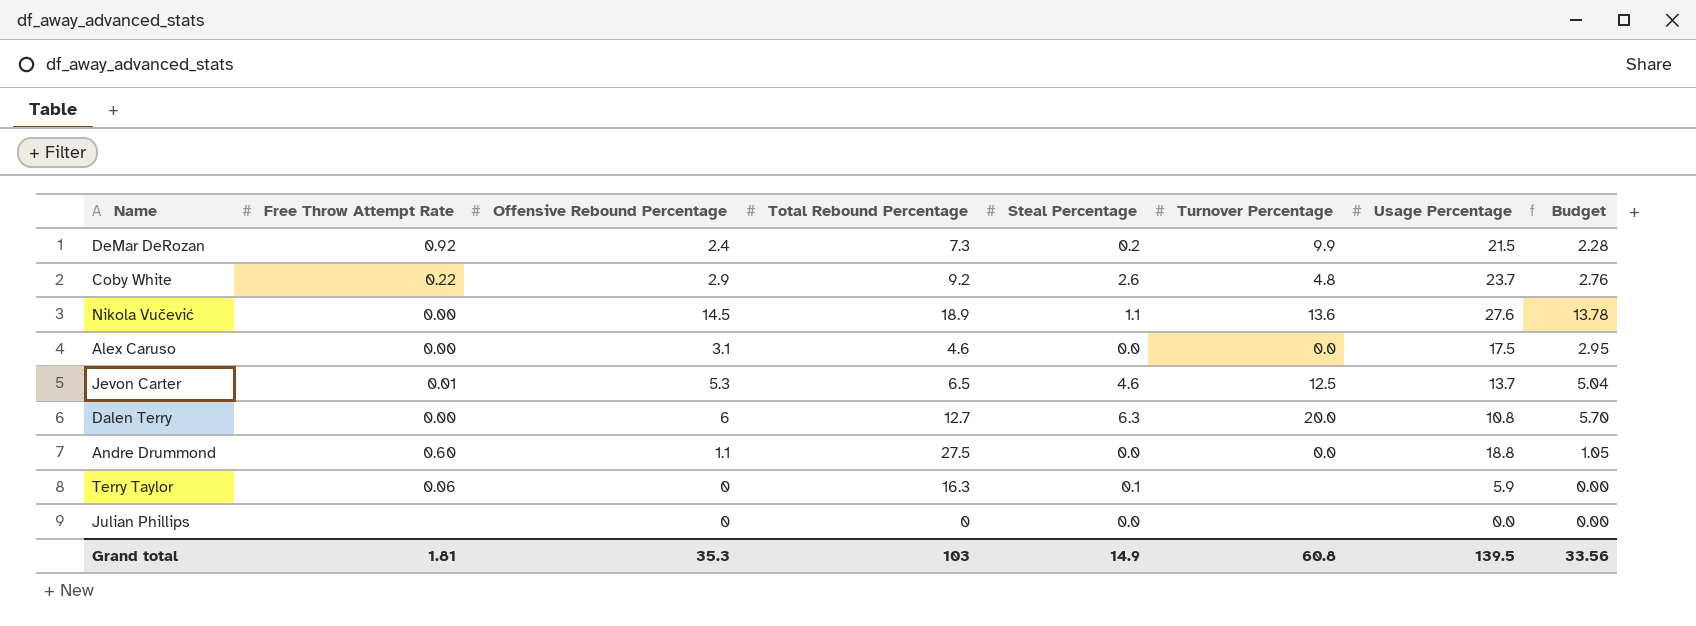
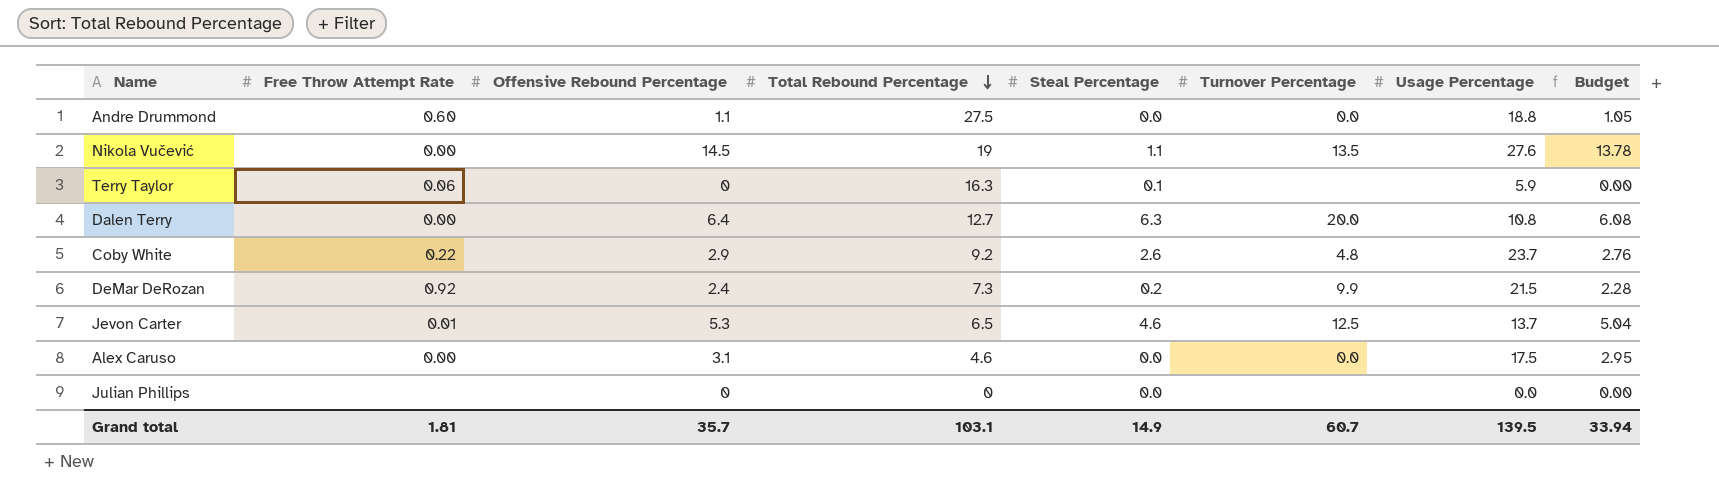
row order: none -> Total Rebound Percentage descending
Nikola Vučević | Total Rebound Percentage: 18.9 -> 19
Nikola Vučević | Turnover Percentage: 13.6 -> 13.5
Dalen Terry | Offensive Rebound Percentage: 6 -> 6.4
Dalen Terry | Budget: 5.70 -> 6.08
Grand total | Offensive Rebound Percentage: 35.3 -> 35.7
Grand total | Total Rebound Percentage: 103 -> 103.1
Grand total | Turnover Percentage: 60.8 -> 60.7
Grand total | Budget: 33.56 -> 33.94

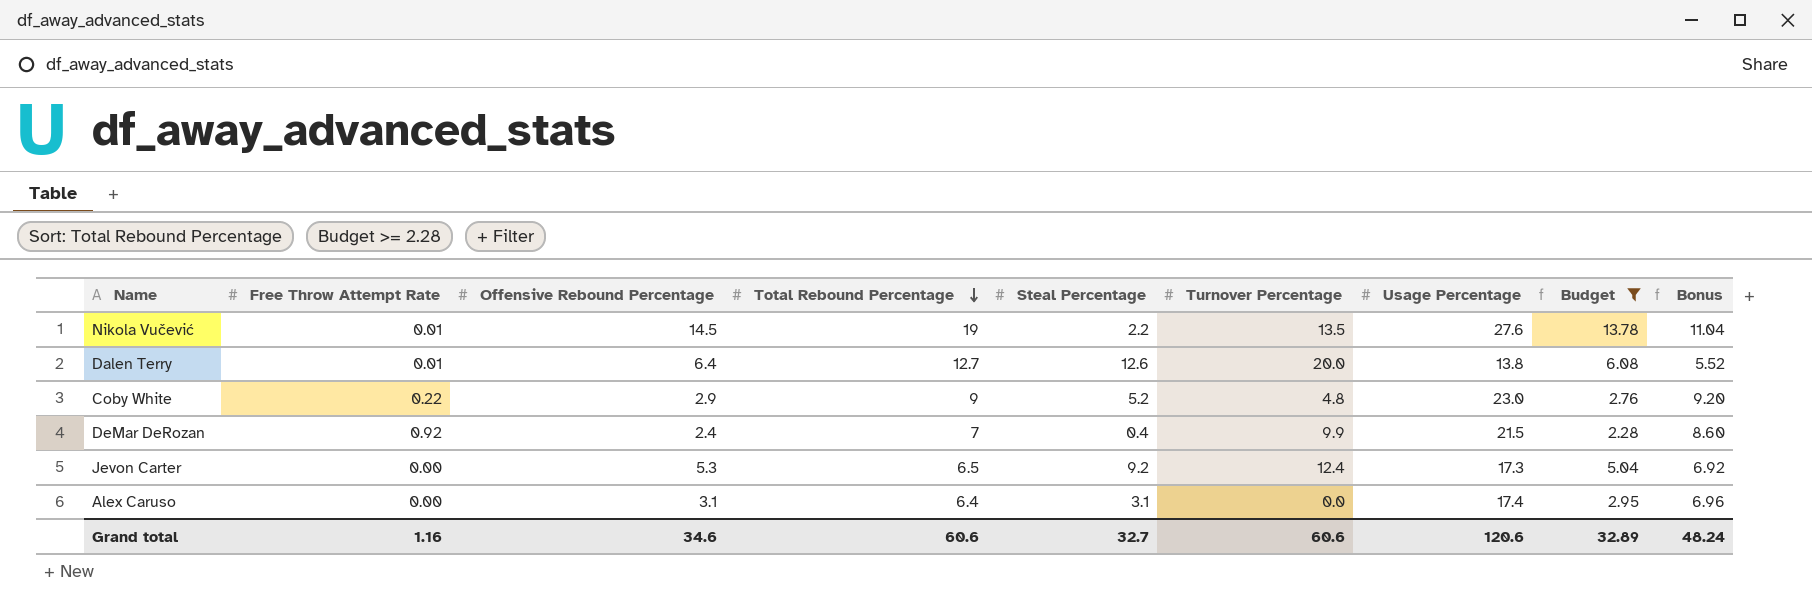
filter: none -> Budget >= 2.28
column Bonus | formula: none -> [Usage Percentage] * 0.4
Nikola Vučević | Free Throw Attempt Rate: 0.00 -> 0.01
Nikola Vučević | Steal Percentage: 1.1 -> 2.2
Dalen Terry | Free Throw Attempt Rate: 0.00 -> 0.01
Dalen Terry | Steal Percentage: 6.3 -> 12.6
Dalen Terry | Usage Percentage: 10.8 -> 13.8
Coby White | Total Rebound Percentage: 9.2 -> 9
Coby White | Steal Percentage: 2.6 -> 5.2
Coby White | Usage Percentage: 23.7 -> 23.0
DeMar DeRozan | Total Rebound Percentage: 7.3 -> 7
DeMar DeRozan | Steal Percentage: 0.2 -> 0.4
Jevon Carter | Free Throw Attempt Rate: 0.01 -> 0.00
Jevon Carter | Steal Percentage: 4.6 -> 9.2
Jevon Carter | Turnover Percentage: 12.5 -> 12.4
Jevon Carter | Usage Percentage: 13.7 -> 17.3
Alex Caruso | Total Rebound Percentage: 4.6 -> 6.4
Alex Caruso | Steal Percentage: 0.0 -> 3.1
Alex Caruso | Usage Percentage: 17.5 -> 17.4
Grand total | Free Throw Attempt Rate: 1.81 -> 1.16
Grand total | Offensive Rebound Percentage: 35.7 -> 34.6
Grand total | Total Rebound Percentage: 103.1 -> 60.6
Grand total | Steal Percentage: 14.9 -> 32.7
Grand total | Turnover Percentage: 60.7 -> 60.6
Grand total | Usage Percentage: 139.5 -> 120.6
Grand total | Budget: 33.94 -> 32.89

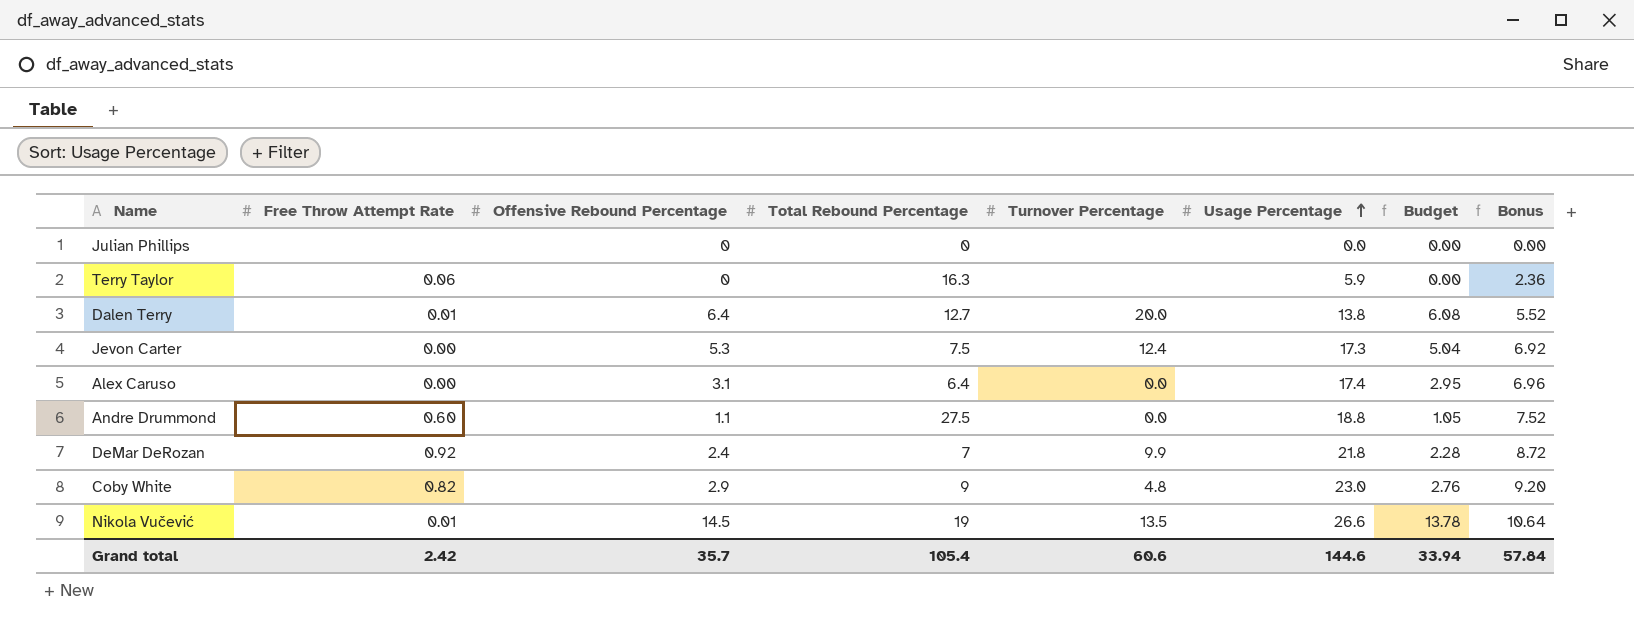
filter: Budget >= 2.28 -> none
row order: Total Rebound Percentage descending -> Usage Percentage ascending
column Steal Percentage | position: 5 -> none
Jevon Carter | Total Rebound Percentage: 6.5 -> 7.5
DeMar DeRozan | Usage Percentage: 21.5 -> 21.8
DeMar DeRozan | Bonus: 8.60 -> 8.72
Coby White | Free Throw Attempt Rate: 0.22 -> 0.82
Nikola Vučević | Usage Percentage: 27.6 -> 26.6
Nikola Vučević | Bonus: 11.04 -> 10.64
Grand total | Free Throw Attempt Rate: 1.16 -> 2.42
Grand total | Offensive Rebound Percentage: 34.6 -> 35.7
Grand total | Total Rebound Percentage: 60.6 -> 105.4
Grand total | Usage Percentage: 120.6 -> 144.6
Grand total | Budget: 32.89 -> 33.94
Grand total | Bonus: 48.24 -> 57.84

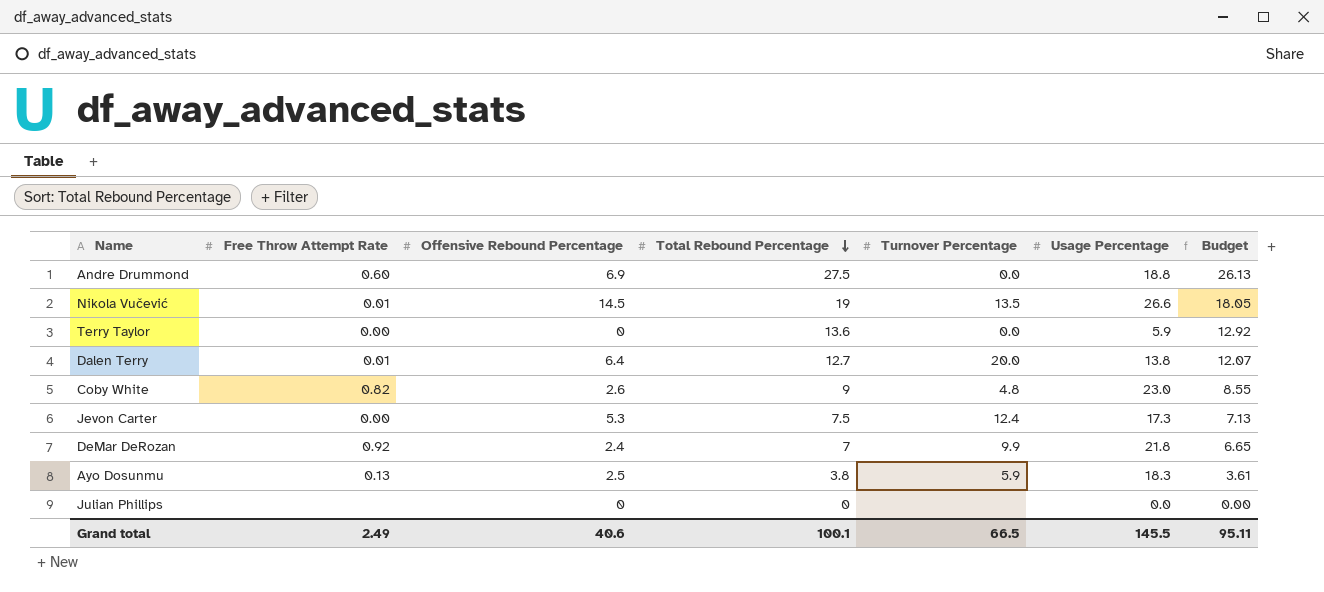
row order: Usage Percentage ascending -> Total Rebound Percentage descending
column Bonus | formula: [Usage Percentage] * 0.4 -> none
column Budget | formula: [Offensive Rebound Percentage] * 0.95 -> [Total Rebound Percentage] * 0.95
row Alex Caruso: 0.00 | 3.1 | 6.4 | 0.0 | 17.4 | 2.95 | 6.96 -> none
Andre Drummond | Offensive Rebound Percentage: 1.1 -> 6.9
Terry Taylor | Free Throw Attempt Rate: 0.06 -> 0.00
Terry Taylor | Total Rebound Percentage: 16.3 -> 13.6
Terry Taylor | Turnover Percentage: none -> 0.0
Coby White | Offensive Rebound Percentage: 2.9 -> 2.6
row Ayo Dosunmu: none -> 0.13 | 2.5 | 3.8 | 5.9 | 18.3 | 3.61
Grand total | Free Throw Attempt Rate: 2.42 -> 2.49
Grand total | Offensive Rebound Percentage: 35.7 -> 40.6
Grand total | Total Rebound Percentage: 105.4 -> 100.1
Grand total | Turnover Percentage: 60.6 -> 66.5
Grand total | Usage Percentage: 144.6 -> 145.5
Grand total | Budget: 33.94 -> 95.11

